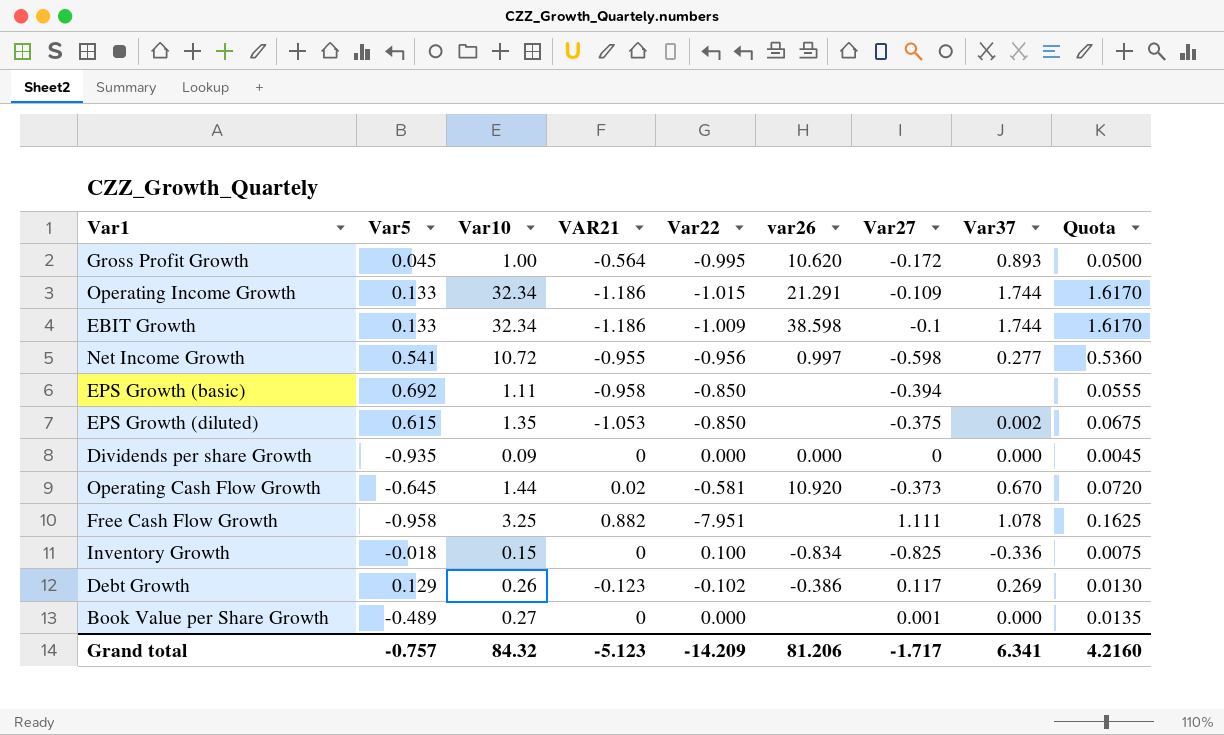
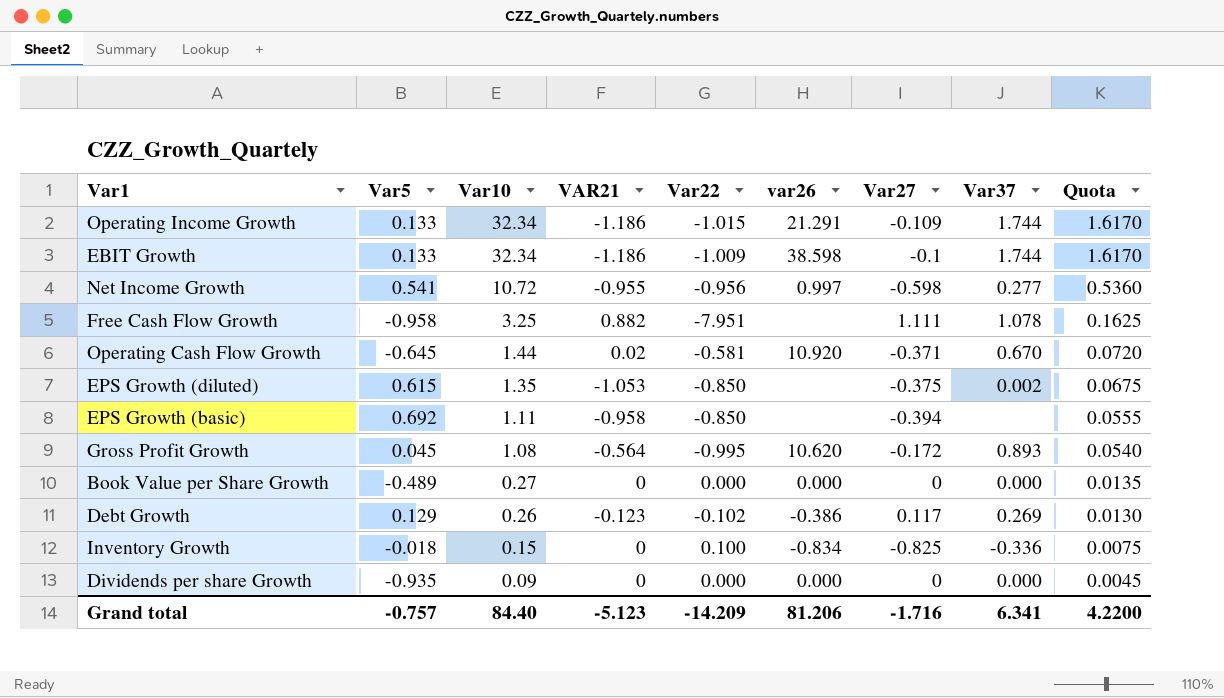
row order: none -> Var10 descending
Operating Cash Flow Growth | Var27: -0.373 -> -0.371
Gross Profit Growth | Var10: 1.00 -> 1.08
Gross Profit Growth | Quota: 0.0500 -> 0.0540
Book Value per Share Growth | var26: none -> 0.000
Book Value per Share Growth | Var27: 0.001 -> 0
Grand total | Var10: 84.32 -> 84.40
Grand total | Var27: -1.717 -> -1.716
Grand total | Quota: 4.2160 -> 4.2200

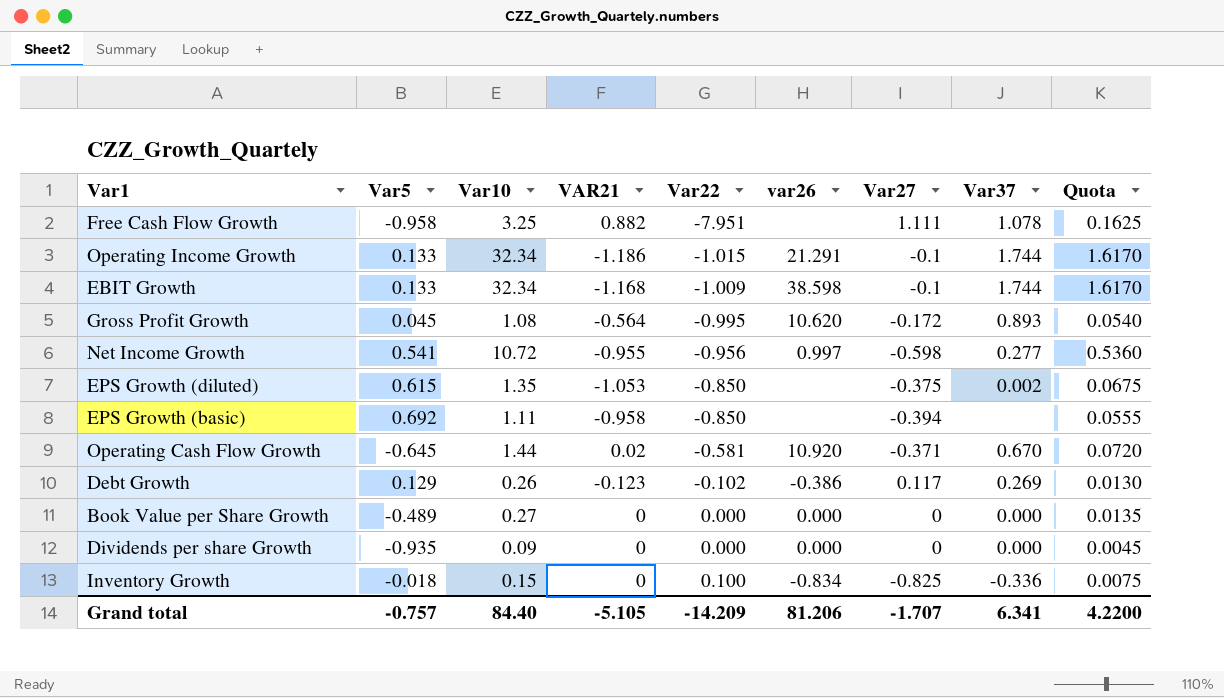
row order: Var10 descending -> Var22 ascending
Operating Income Growth | Var27: -0.109 -> -0.1
EBIT Growth | VAR21: -1.186 -> -1.168
Grand total | VAR21: -5.123 -> -5.105
Grand total | Var27: -1.716 -> -1.707

